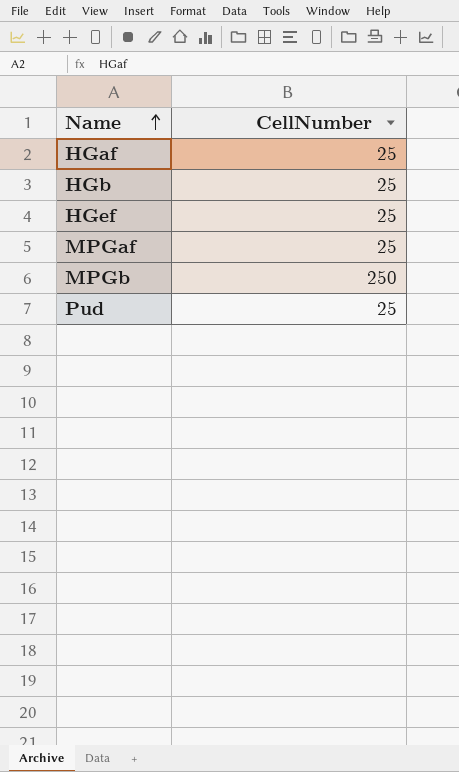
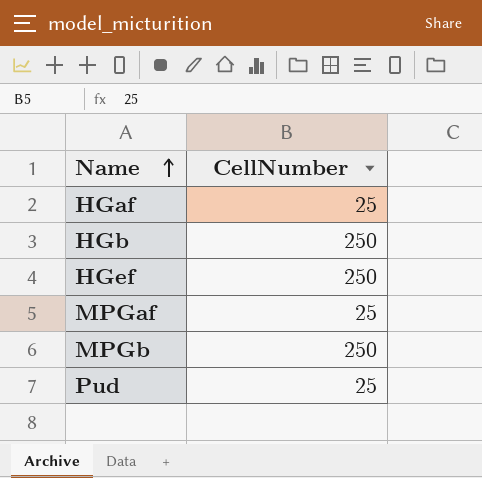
HGb | CellNumber: 25 -> 250
HGef | CellNumber: 25 -> 250

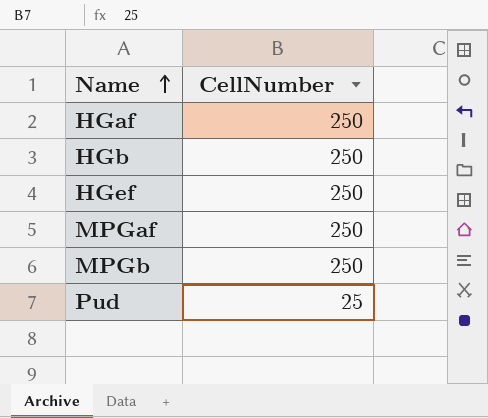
HGaf | CellNumber: 25 -> 250
MPGaf | CellNumber: 25 -> 250

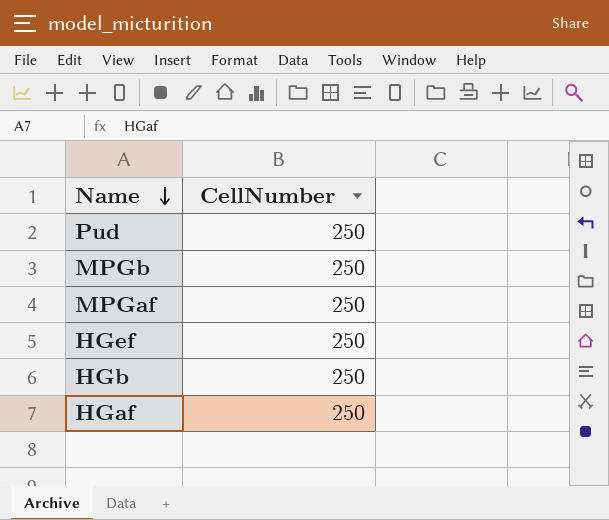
row order: Name ascending -> Name descending
Pud | CellNumber: 25 -> 250

